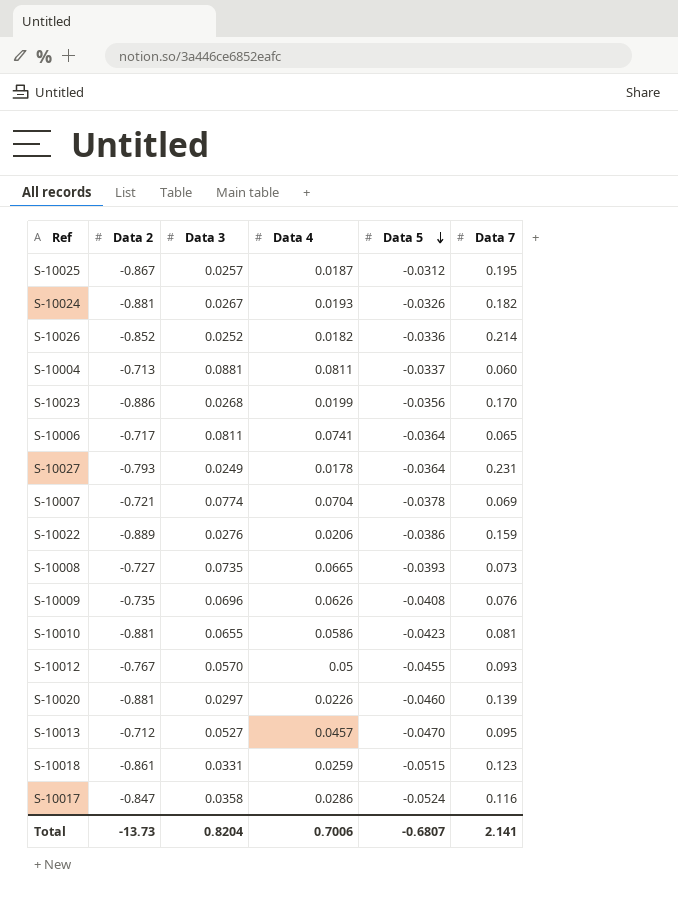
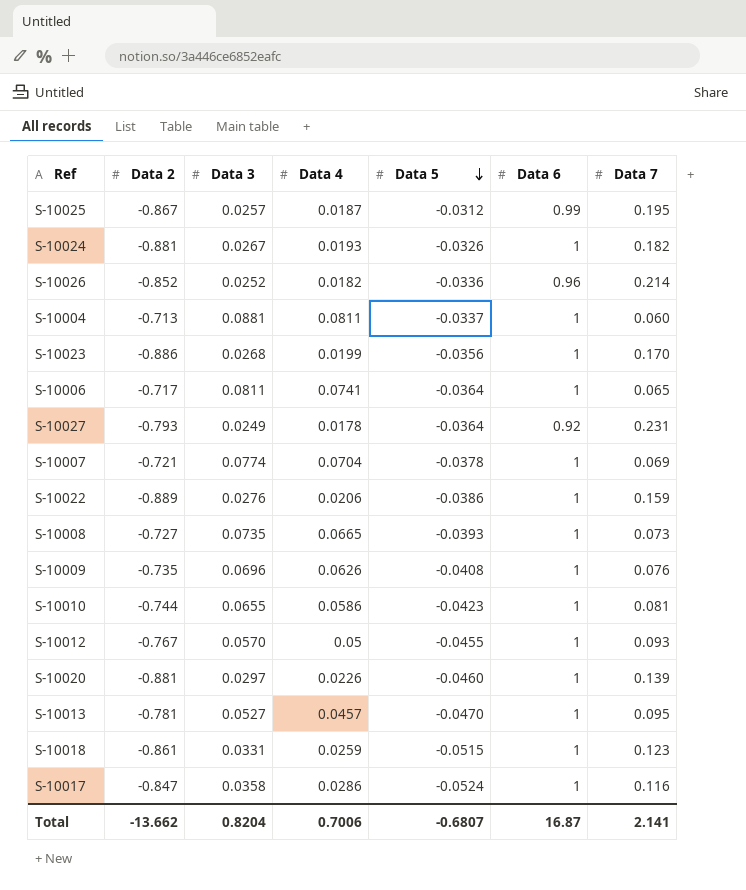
column Data 6 | position: none -> 6
S-10010 | Data 2: -0.881 -> -0.744
S-10013 | Data 2: -0.712 -> -0.781
Total | Data 2: -13.73 -> -13.662

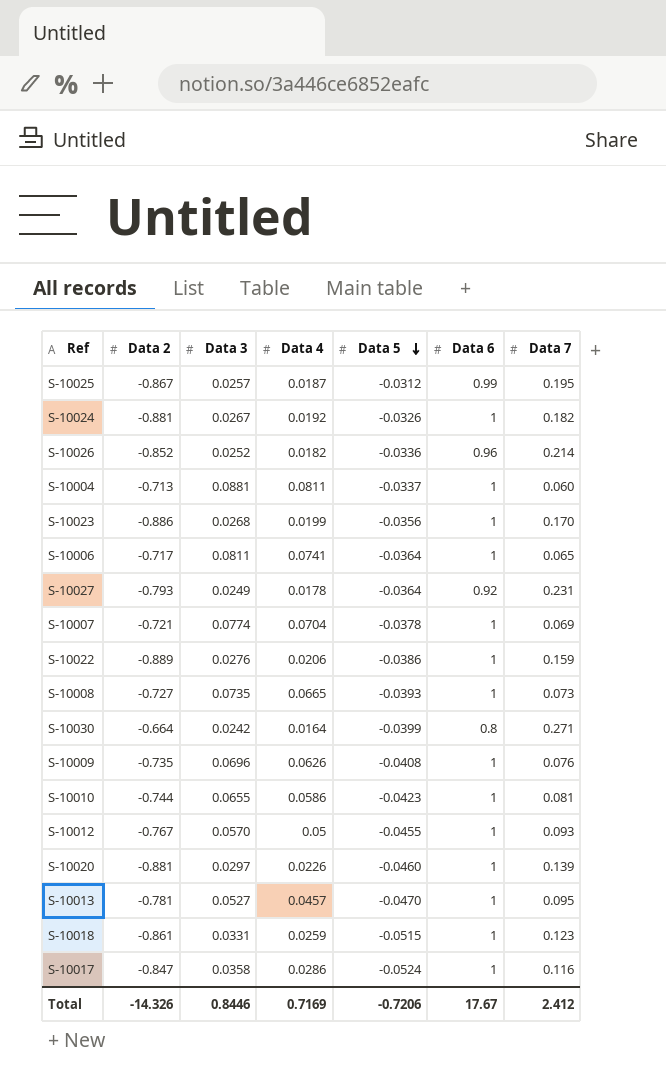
S-10024 | Data 4: 0.0193 -> 0.0192
row S-10030: none -> -0.664 | 0.0242 | 0.0164 | -0.0399 | 0.8 | 0.271
Total | Data 2: -13.662 -> -14.326
Total | Data 3: 0.8204 -> 0.8446
Total | Data 4: 0.7006 -> 0.7169
Total | Data 5: -0.6807 -> -0.7206
Total | Data 6: 16.87 -> 17.67
Total | Data 7: 2.141 -> 2.412

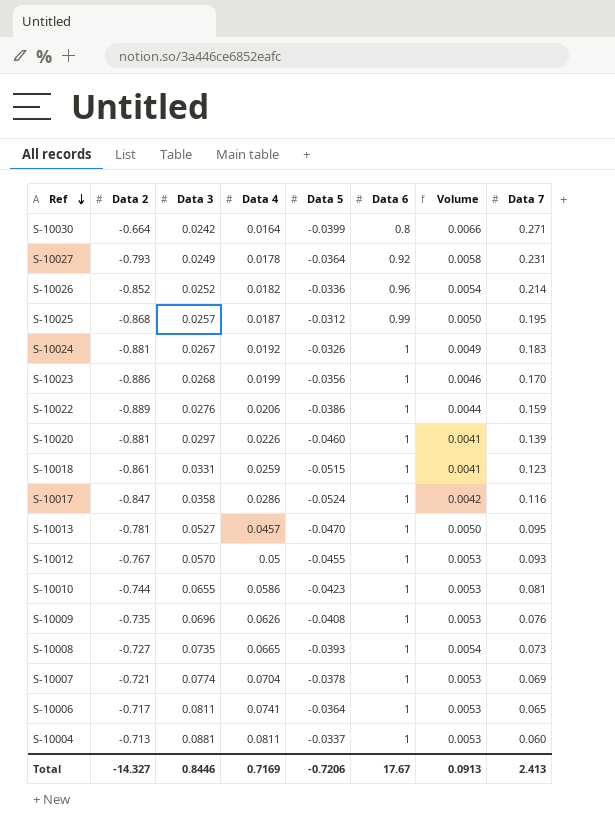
row order: Data 5 descending -> Ref descending
column Volume | formula: none -> [Data 3] * [Data 7]
S-10025 | Data 2: -0.867 -> -0.868
S-10024 | Data 7: 0.182 -> 0.183
Total | Data 2: -14.326 -> -14.327
Total | Data 7: 2.412 -> 2.413

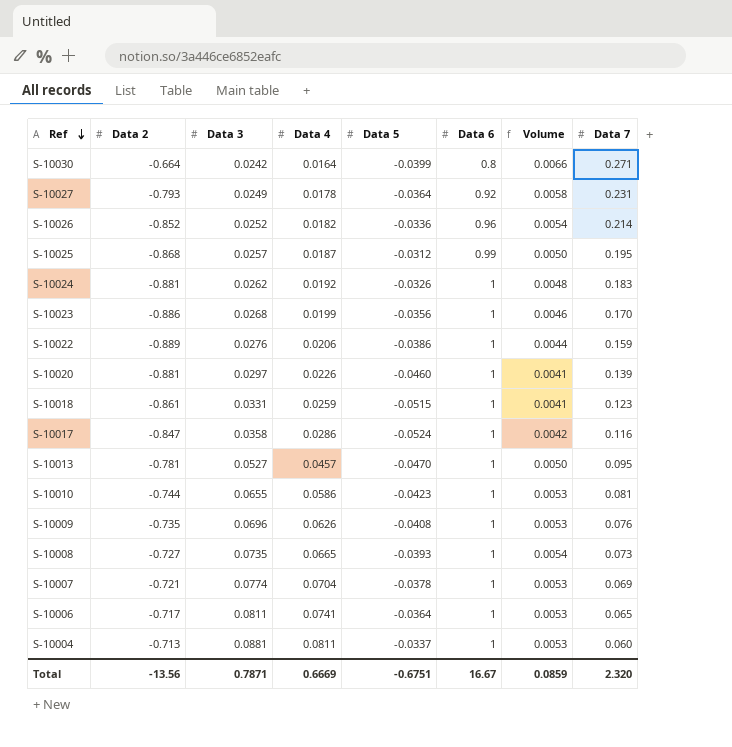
row S-10012: -0.767 | 0.0570 | 0.05 | -0.0455 | 1 | 0.0053 | 0.093 -> none
S-10024 | Data 3: 0.0267 -> 0.0262
S-10024 | Volume: 0.0049 -> 0.0048
Total | Data 2: -14.327 -> -13.56
Total | Data 3: 0.8446 -> 0.7871
Total | Data 4: 0.7169 -> 0.6669
Total | Data 5: -0.7206 -> -0.6751
Total | Data 6: 17.67 -> 16.67
Total | Volume: 0.0913 -> 0.0859
Total | Data 7: 2.413 -> 2.320

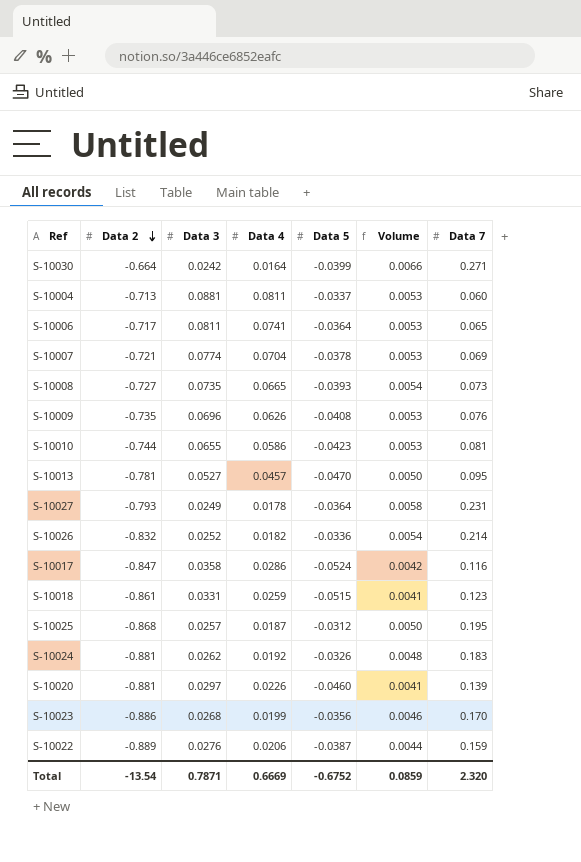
row order: Ref descending -> Data 2 descending
column Data 6 | position: 6 -> none
S-10026 | Data 2: -0.852 -> -0.832
S-10022 | Data 5: -0.0386 -> -0.0387
Total | Data 2: -13.56 -> -13.54
Total | Data 5: -0.6751 -> -0.6752

